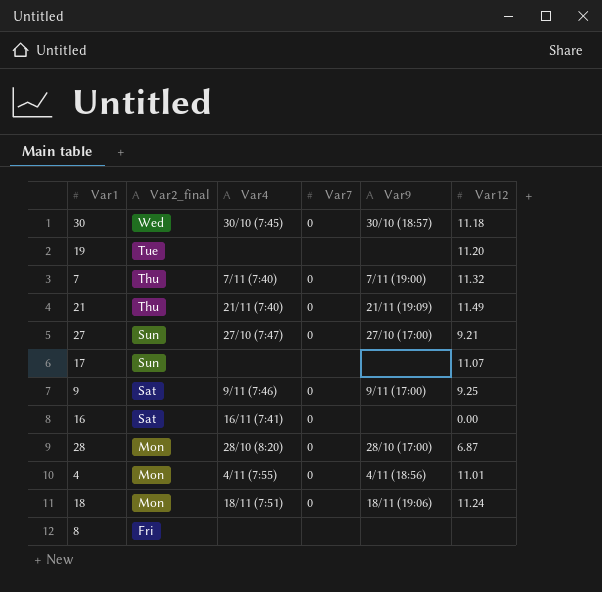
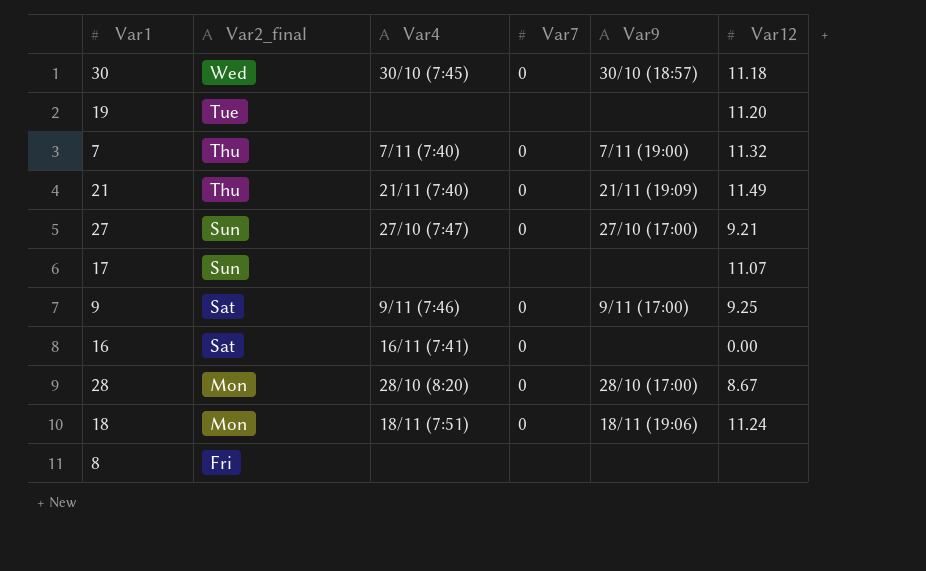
row 4: Mon | 4/11 (7:55) | 0 | 4/11 (18:56) | 11.01 -> none
28 | Var12: 6.87 -> 8.67

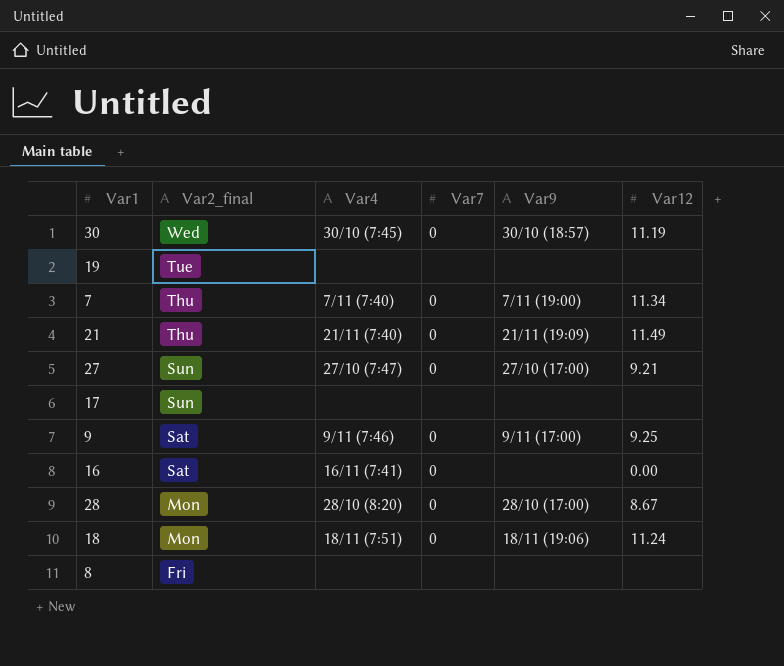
30 | Var12: 11.18 -> 11.19
19 | Var12: 11.20 -> none
7 | Var12: 11.32 -> 11.34
17 | Var12: 11.07 -> none

